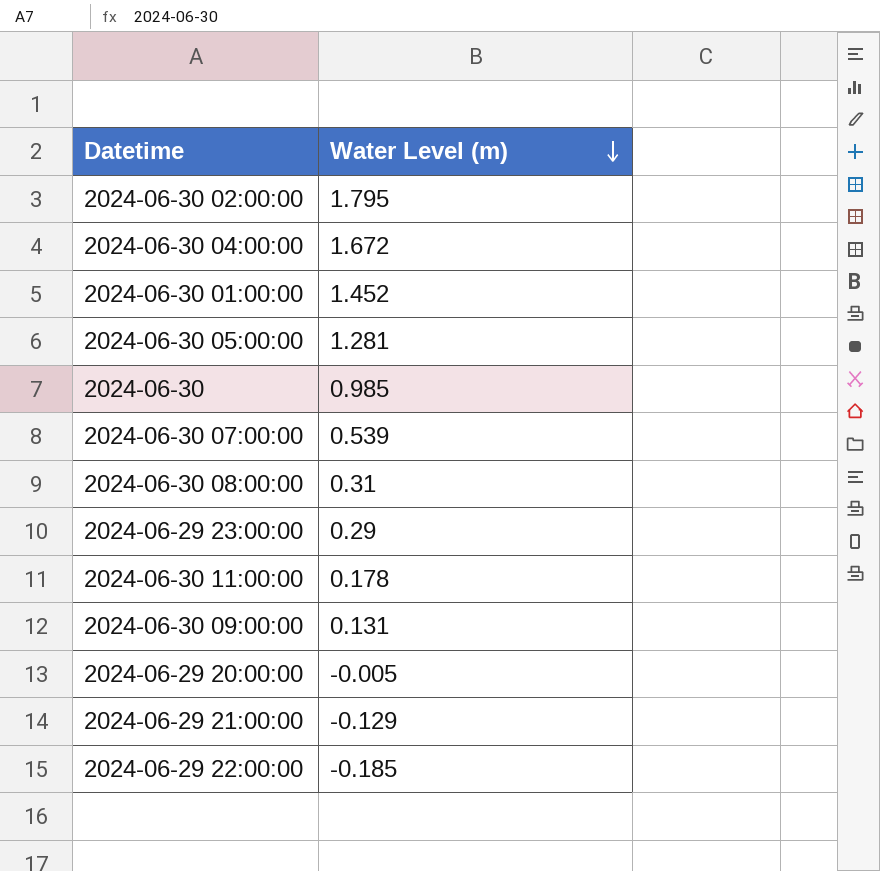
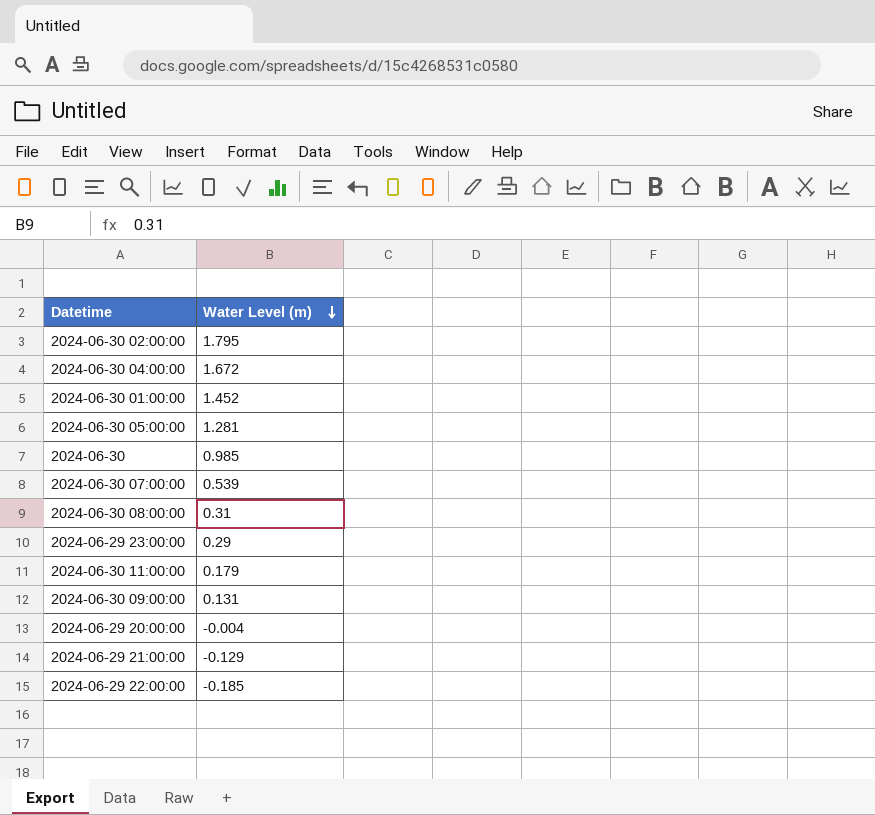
2024-06-30 11:00:00 | Water Level (m): 0.178 -> 0.179
2024-06-29 20:00:00 | Water Level (m): -0.005 -> -0.004

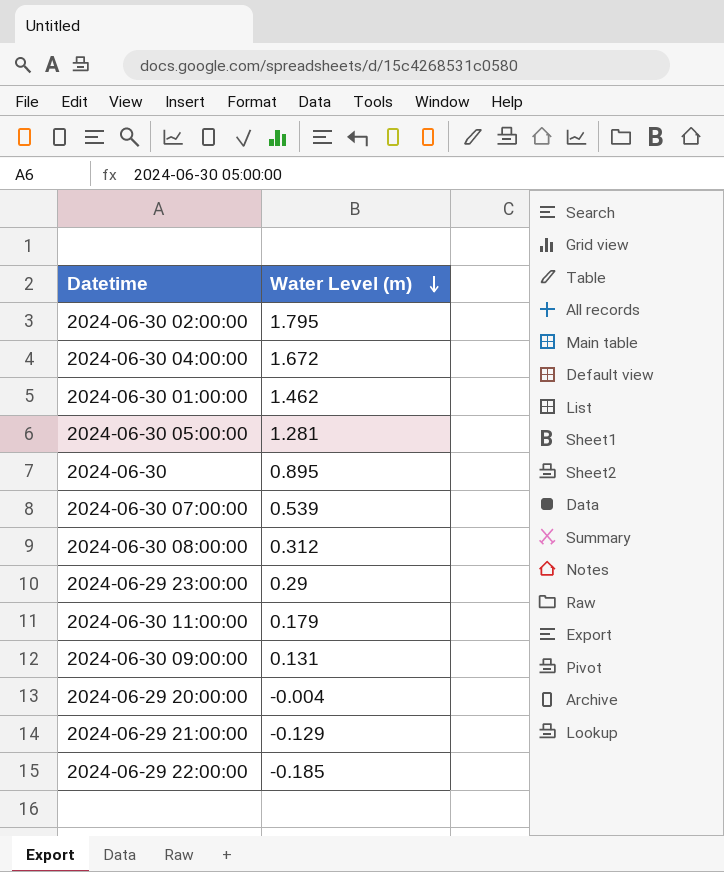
2024-06-30 01:00:00 | Water Level (m): 1.452 -> 1.462
2024-06-30 | Water Level (m): 0.985 -> 0.895
2024-06-30 08:00:00 | Water Level (m): 0.31 -> 0.312

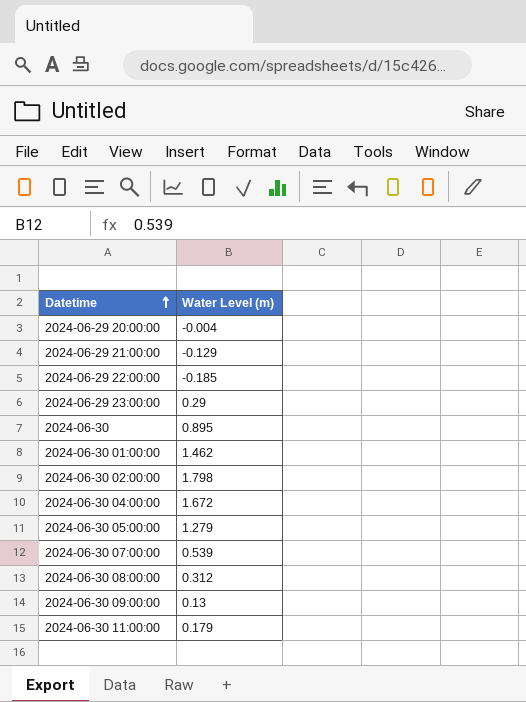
row order: Water Level (m) descending -> Datetime ascending
2024-06-30 02:00:00 | Water Level (m): 1.795 -> 1.798
2024-06-30 05:00:00 | Water Level (m): 1.281 -> 1.279
2024-06-30 09:00:00 | Water Level (m): 0.131 -> 0.13

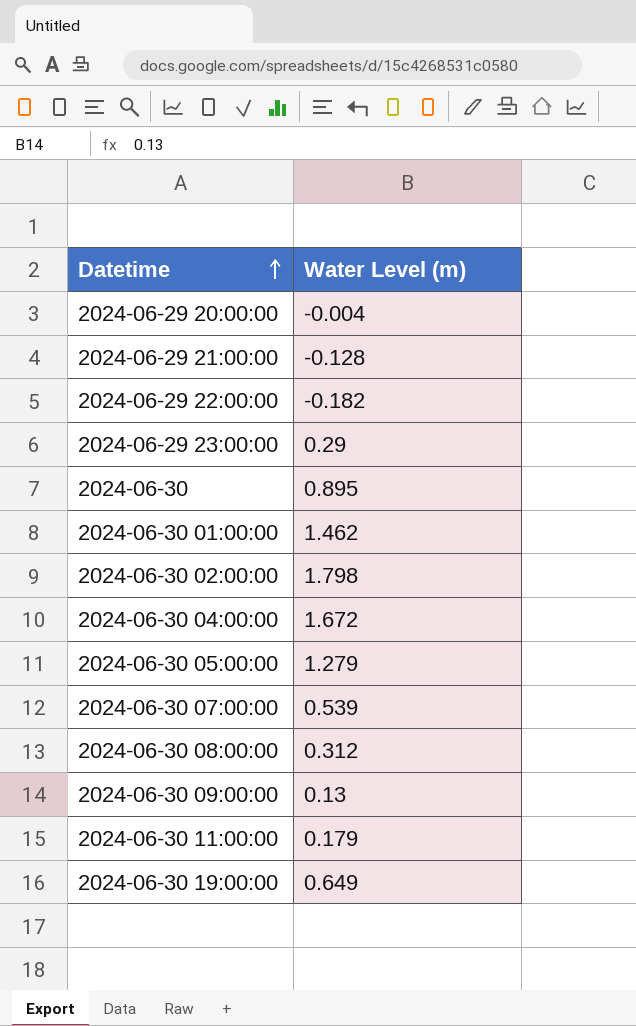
2024-06-29 21:00:00 | Water Level (m): -0.129 -> -0.128
2024-06-29 22:00:00 | Water Level (m): -0.185 -> -0.182
row 2024-06-30 19:00:00: none -> 0.649

